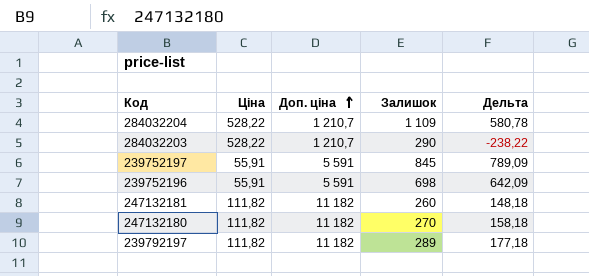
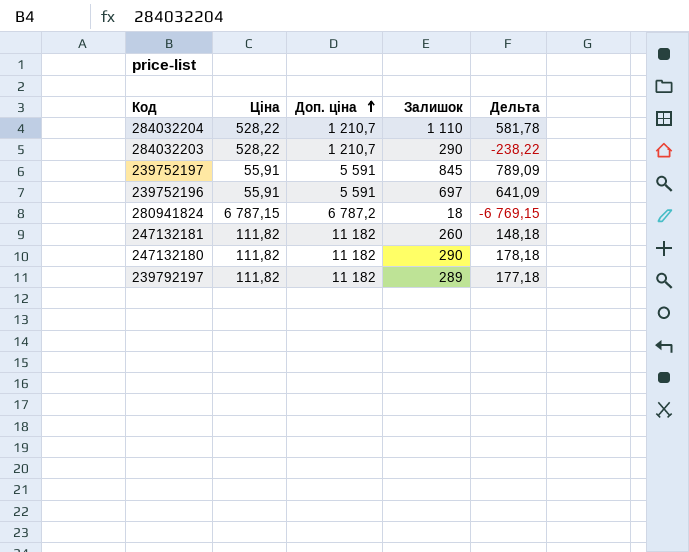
284032204 | Залишок: 1 109 -> 1 110
284032204 | Дельта: 580,78 -> 581,78
239752196 | Залишок: 698 -> 697
239752196 | Дельта: 642,09 -> 641,09
row 280941824: none -> 6 787,15 | 6 787,2 | 18 | -6 769,15
247132180 | Залишок: 270 -> 290
247132180 | Дельта: 158,18 -> 178,18

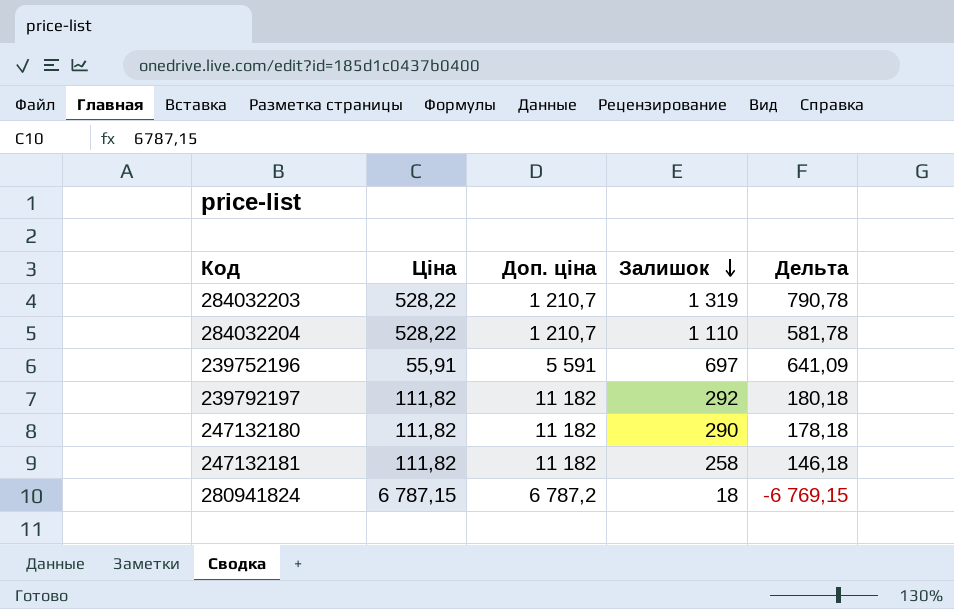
row order: Доп. ціна ascending -> Залишок descending
row 239752197: 55,91 | 5 591 | 845 | 789,09 -> none
284032203 | Залишок: 290 -> 1 319
284032203 | Дельта: -238,22 -> 790,78
239792197 | Залишок: 289 -> 292
239792197 | Дельта: 177,18 -> 180,18
247132181 | Залишок: 260 -> 258
247132181 | Дельта: 148,18 -> 146,18

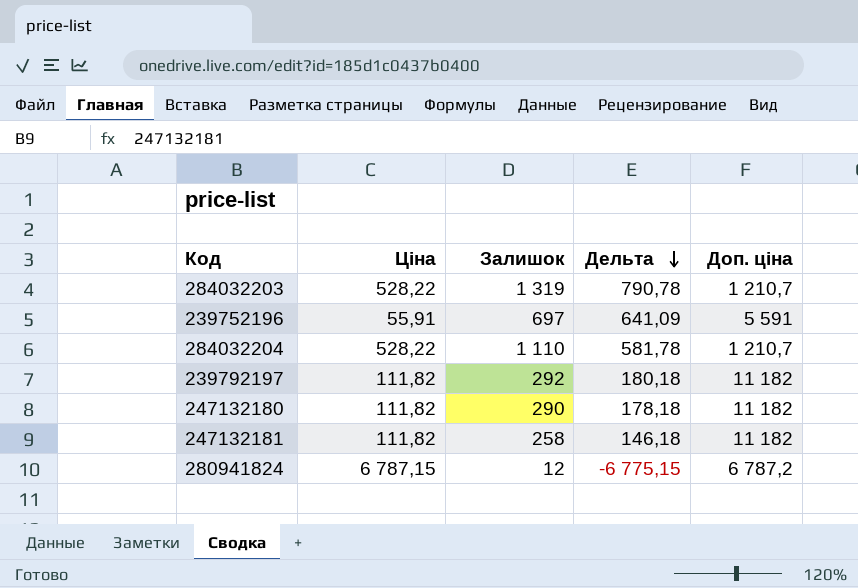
row order: Залишок descending -> Дельта descending
column Доп. ціна | position: 3 -> 5
280941824 | Залишок: 18 -> 12
280941824 | Дельта: -6 769,15 -> -6 775,15

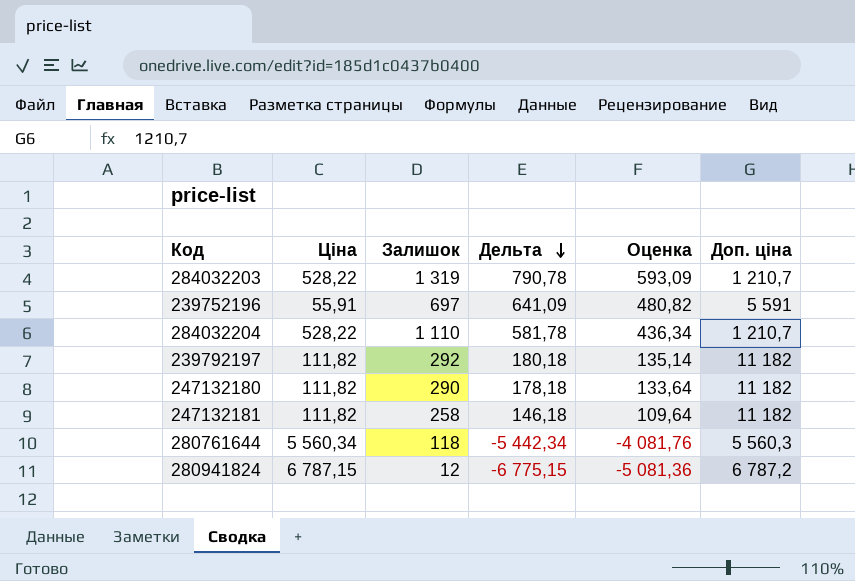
column Оценка | formula: none -> [Дельта] * 0,75
row 280761644: none -> 5 560,34 | 118 | -5 442,34 | -4 081,76 | 5 560,3

